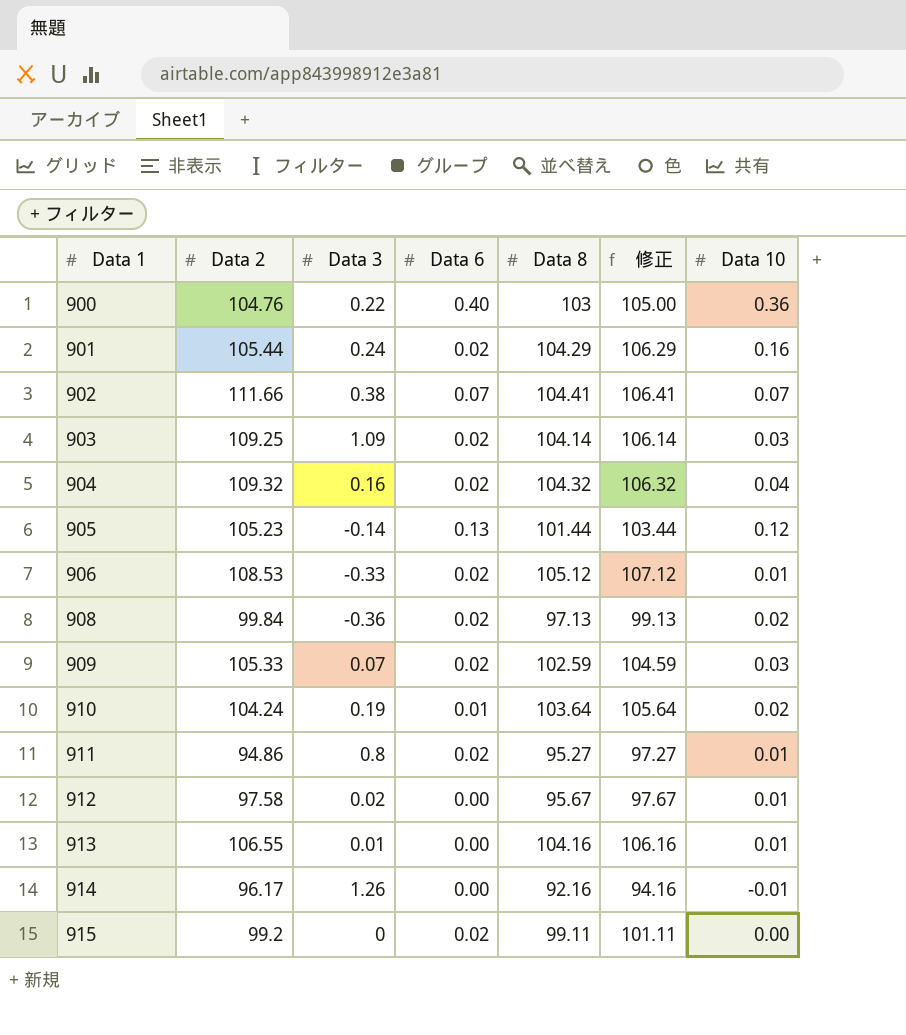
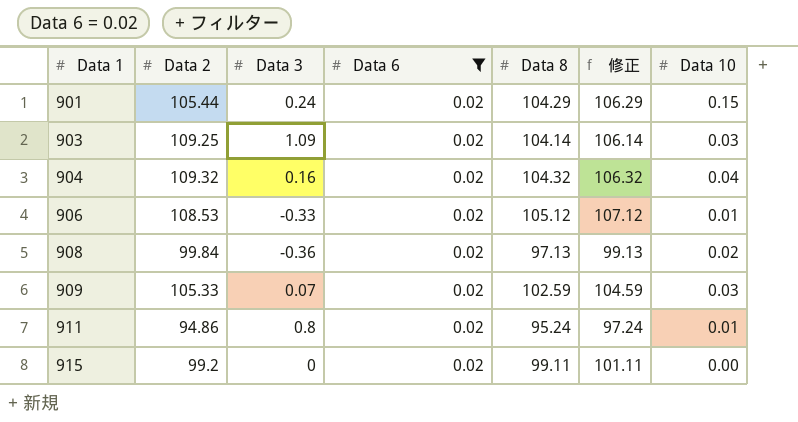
filter: none -> Data 6 = 0.02
901 | Data 10: 0.16 -> 0.15
911 | Data 8: 95.27 -> 95.24
911 | 修正: 97.27 -> 97.24

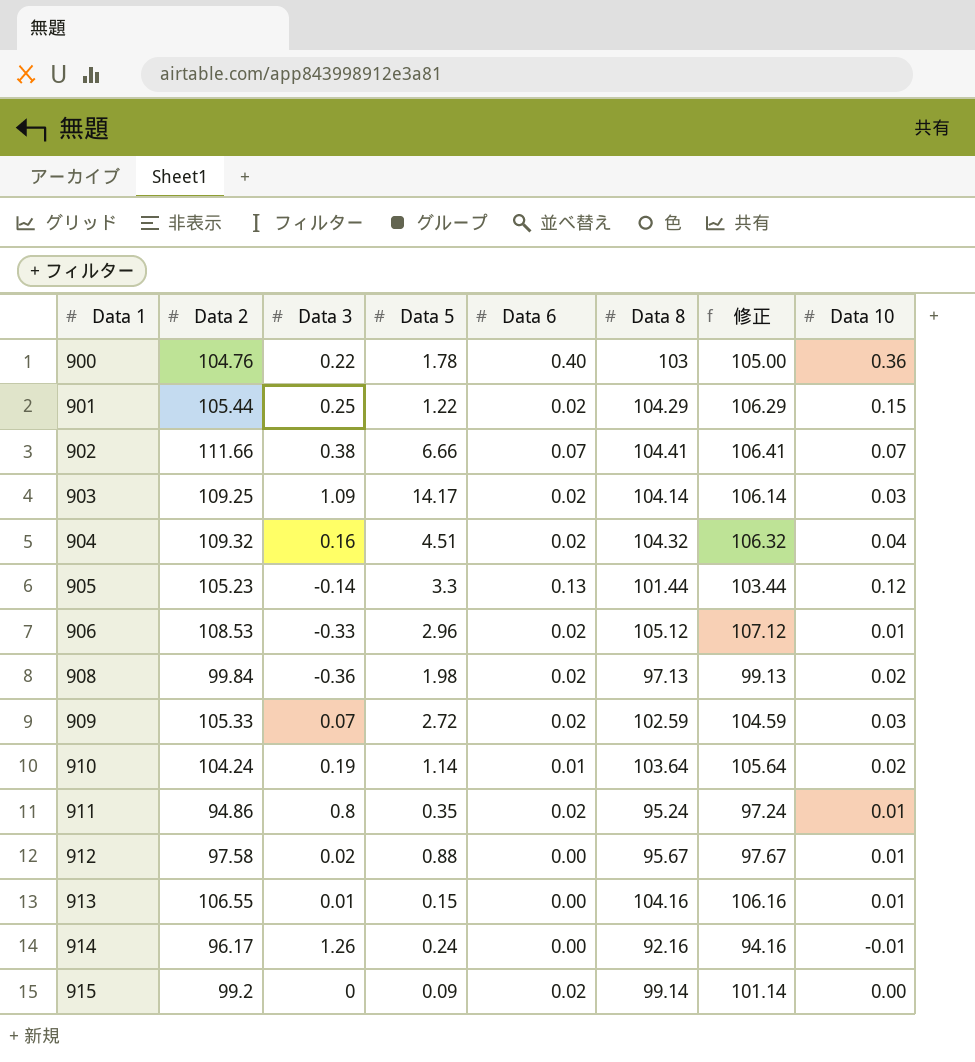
filter: Data 6 = 0.02 -> none
column Data 5 | position: none -> 4
901 | Data 3: 0.24 -> 0.25
915 | Data 8: 99.11 -> 99.14
915 | 修正: 101.11 -> 101.14

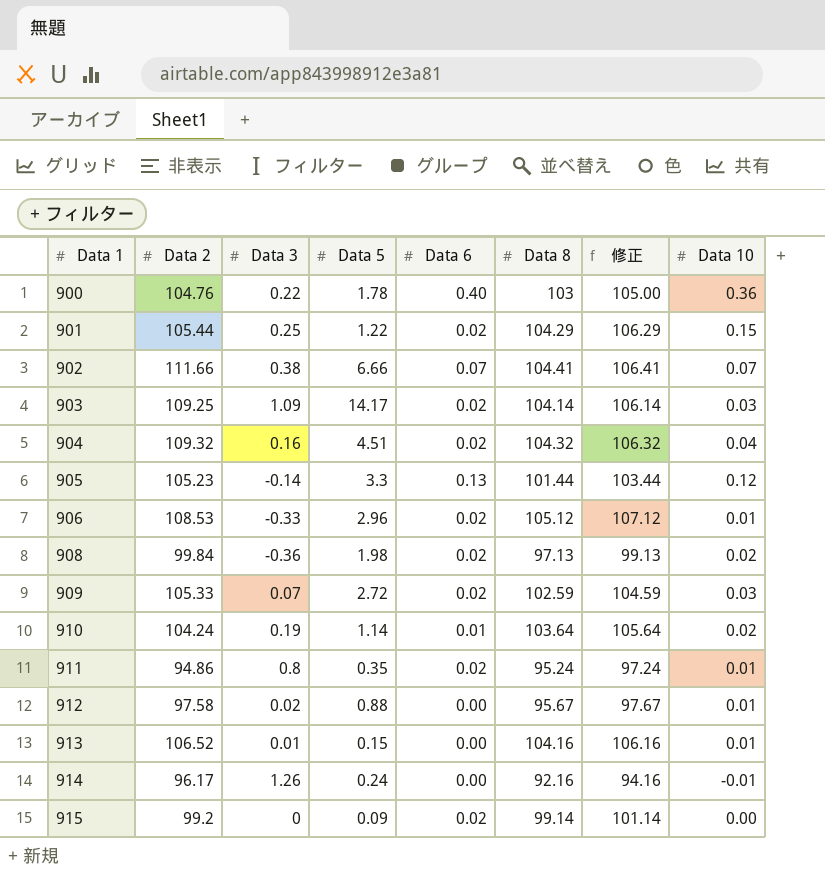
913 | Data 2: 106.55 -> 106.52

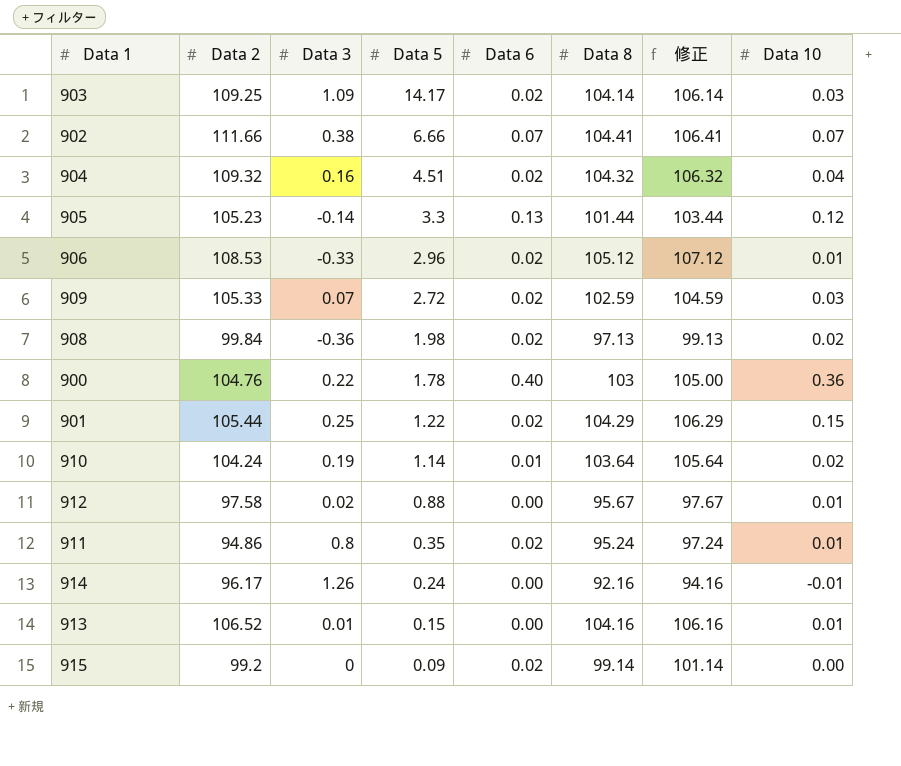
row order: Data 1 ascending -> Data 5 descending

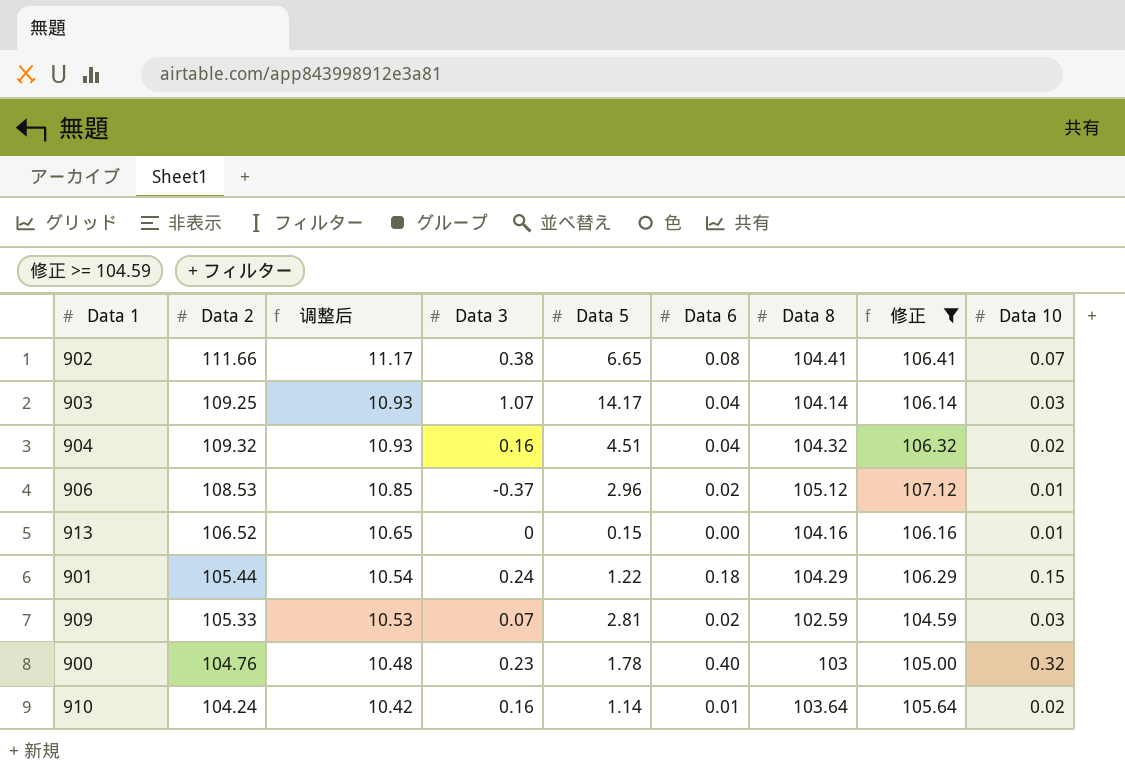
filter: none -> 修正 >= 104.59
row order: Data 5 descending -> 调整后 descending
column 调整后 | formula: none -> [Data 2] * 0.1
902 | Data 5: 6.66 -> 6.65
902 | Data 6: 0.07 -> 0.08
903 | Data 3: 1.09 -> 1.07
903 | Data 6: 0.02 -> 0.04
904 | Data 6: 0.02 -> 0.04
904 | Data 10: 0.04 -> 0.02
906 | Data 3: -0.33 -> -0.37
913 | Data 3: 0.01 -> 0
901 | Data 3: 0.25 -> 0.24
901 | Data 6: 0.02 -> 0.18
909 | Data 5: 2.72 -> 2.81
900 | Data 3: 0.22 -> 0.23
900 | Data 10: 0.36 -> 0.32
910 | Data 3: 0.19 -> 0.16

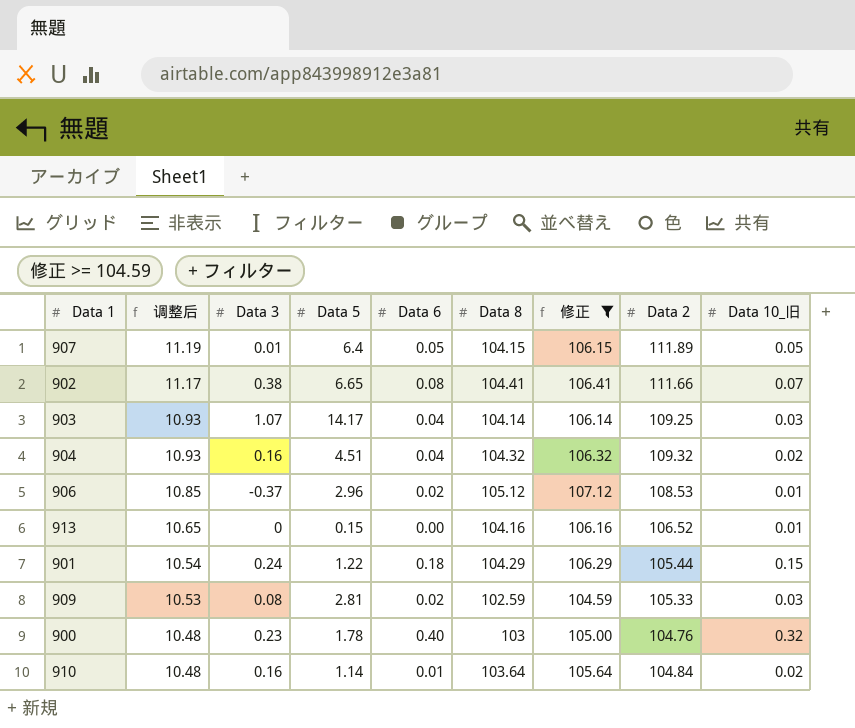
column Data 2 | position: 2 -> 8
column name: Data 10 -> Data 10_旧
row 907: none -> 11.19 | 0.01 | 6.4 | 0.05 | 104.15 | 106.15 | 111.89 | 0.05
909 | Data 3: 0.07 -> 0.08
910 | 调整后: 10.42 -> 10.48
910 | Data 2: 104.24 -> 104.84

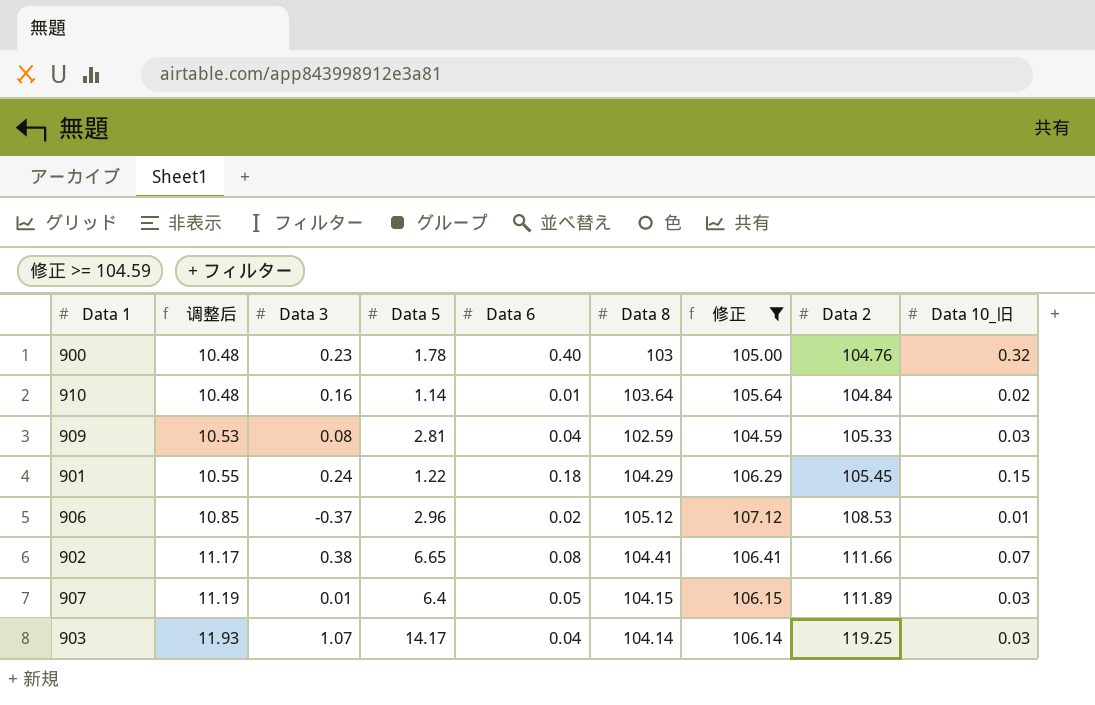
row order: 调整后 descending -> 调整后 ascending
row 904: 10.93 | 0.16 | 4.51 | 0.04 | 104.32 | 106.32 | 109.32 | 0.02 -> none
row 913: 10.65 | 0 | 0.15 | 0.00 | 104.16 | 106.16 | 106.52 | 0.01 -> none
909 | Data 6: 0.02 -> 0.04
901 | 调整后: 10.54 -> 10.55
901 | Data 2: 105.44 -> 105.45
907 | Data 10_旧: 0.05 -> 0.03
903 | 调整后: 10.93 -> 11.93
903 | Data 2: 109.25 -> 119.25

